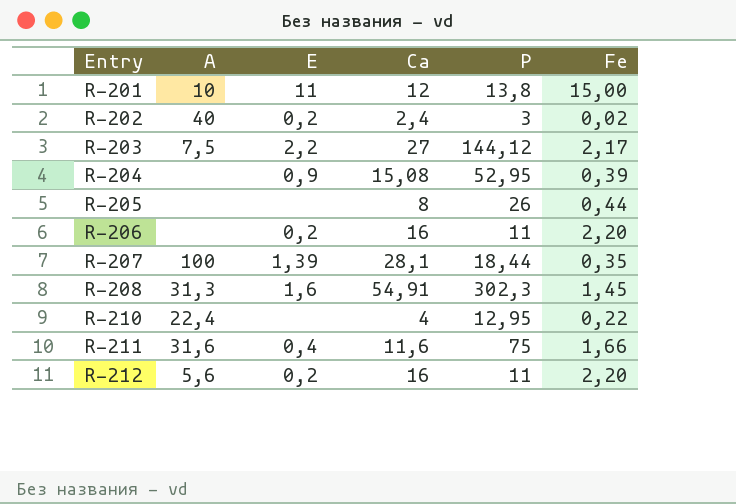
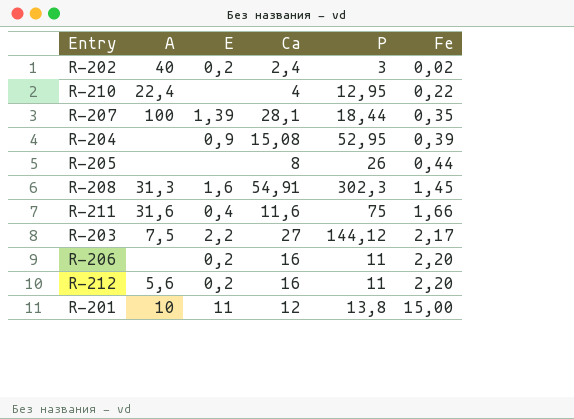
row order: Entry ascending -> Fe ascending

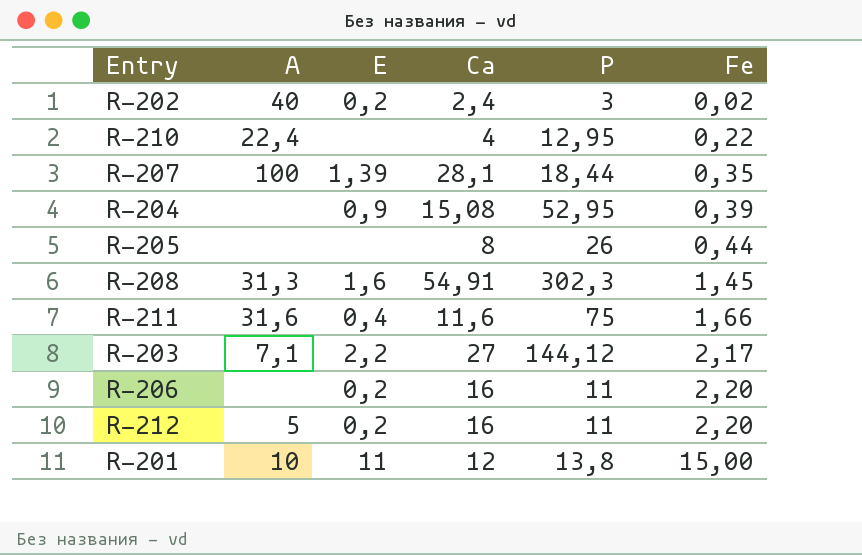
R-203 | A: 7,5 -> 7,1
R-212 | A: 5,6 -> 5

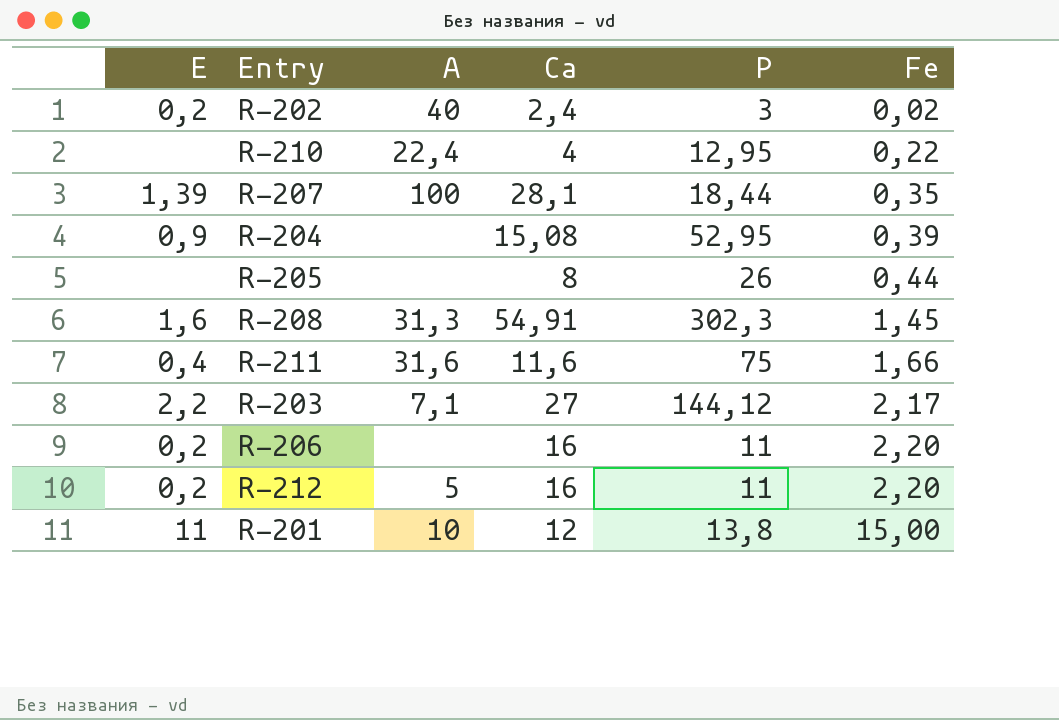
column E | position: 3 -> 1

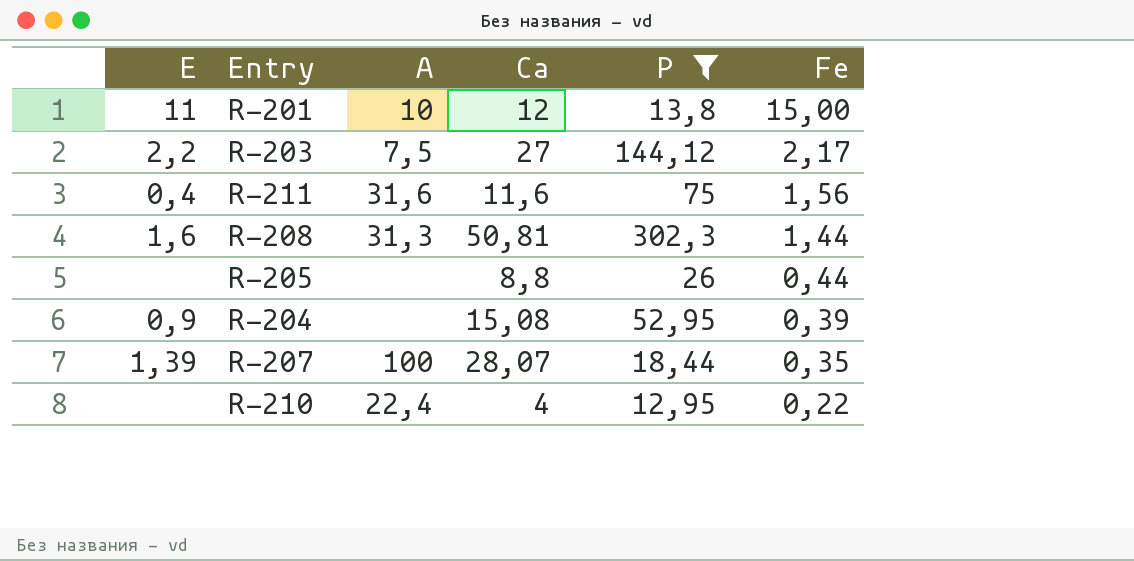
filter: none -> P >= 12,95
row order: Fe ascending -> Fe descending
R-203 | A: 7,1 -> 7,5
R-211 | Fe: 1,66 -> 1,56
R-208 | Ca: 54,91 -> 50,81
R-208 | Fe: 1,45 -> 1,44
R-205 | Ca: 8 -> 8,8
R-207 | Ca: 28,1 -> 28,07

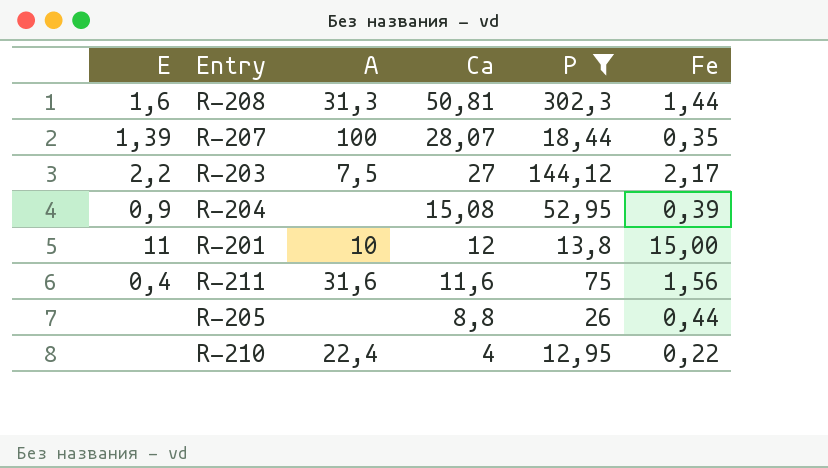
row order: Fe descending -> Ca descending

